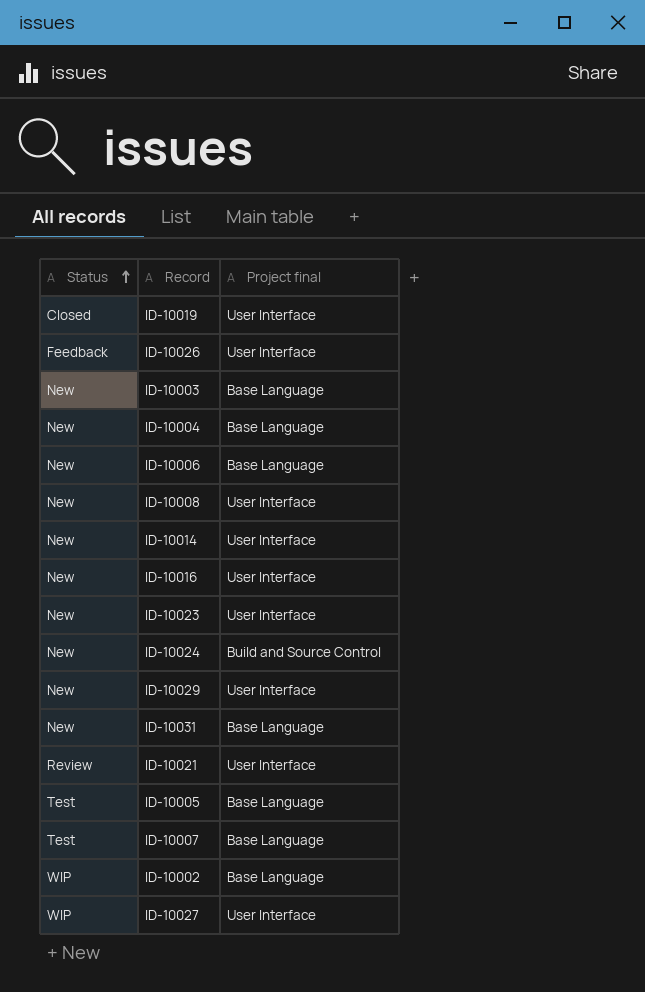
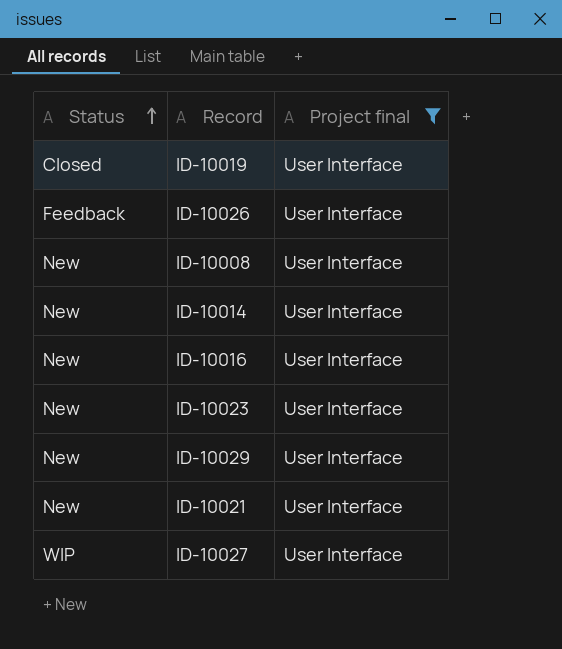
filter: none -> Project final = User Interface
ID-10021 | Status: Review -> New

